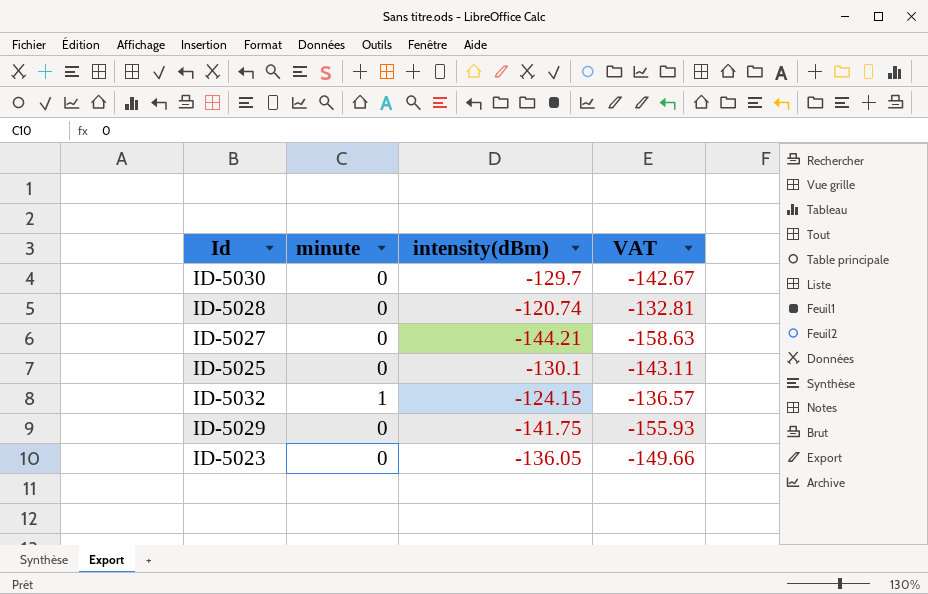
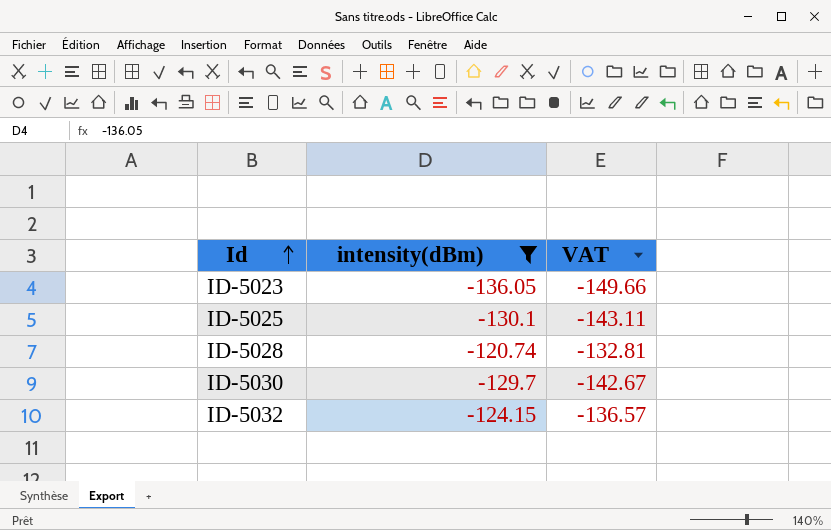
filter: none -> intensity(dBm) >= -136.05
row order: none -> Id ascending
column minute | position: 2 -> none

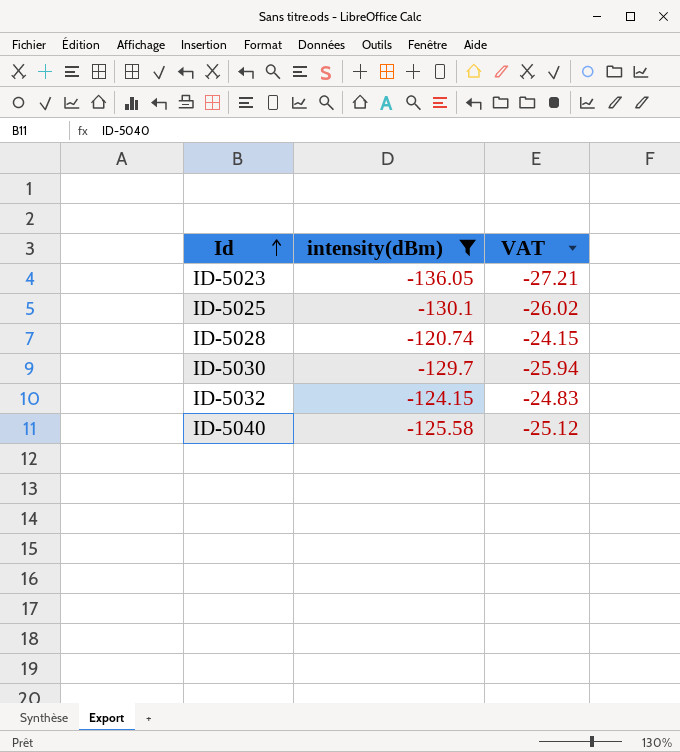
column VAT | formula: [intensity(dBm)] * 1.1 -> [intensity(dBm)] * 0.2
row ID-5040: none -> -125.58 | -25.12

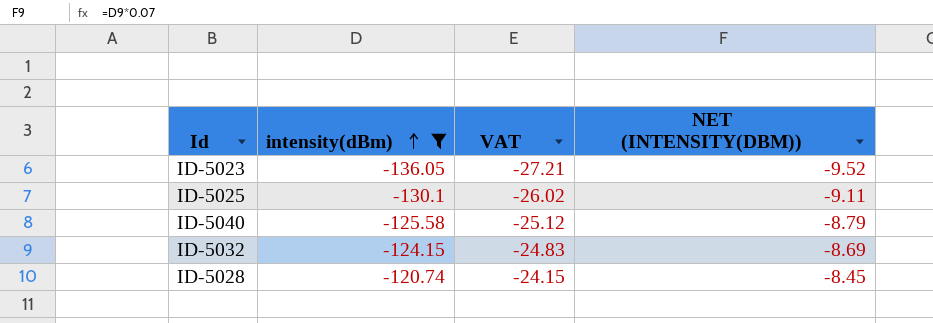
row order: Id ascending -> intensity(dBm) ascending
column NET (INTENSITY(DBM)) | formula: none -> [intensity(dBm)] * 0.07
row ID-5030: -129.7 | -25.94 -> none

